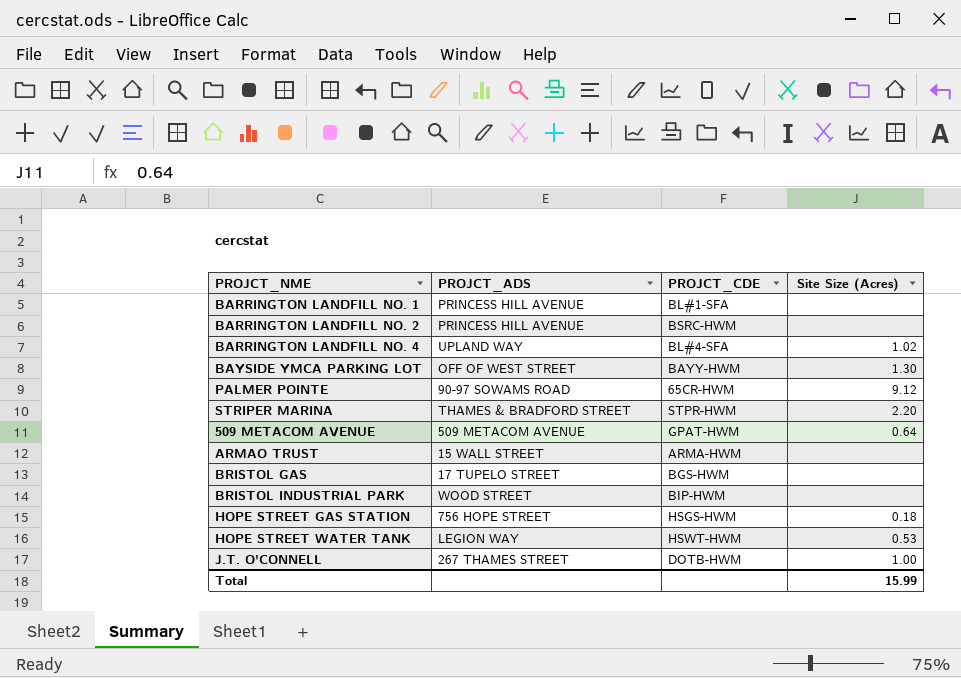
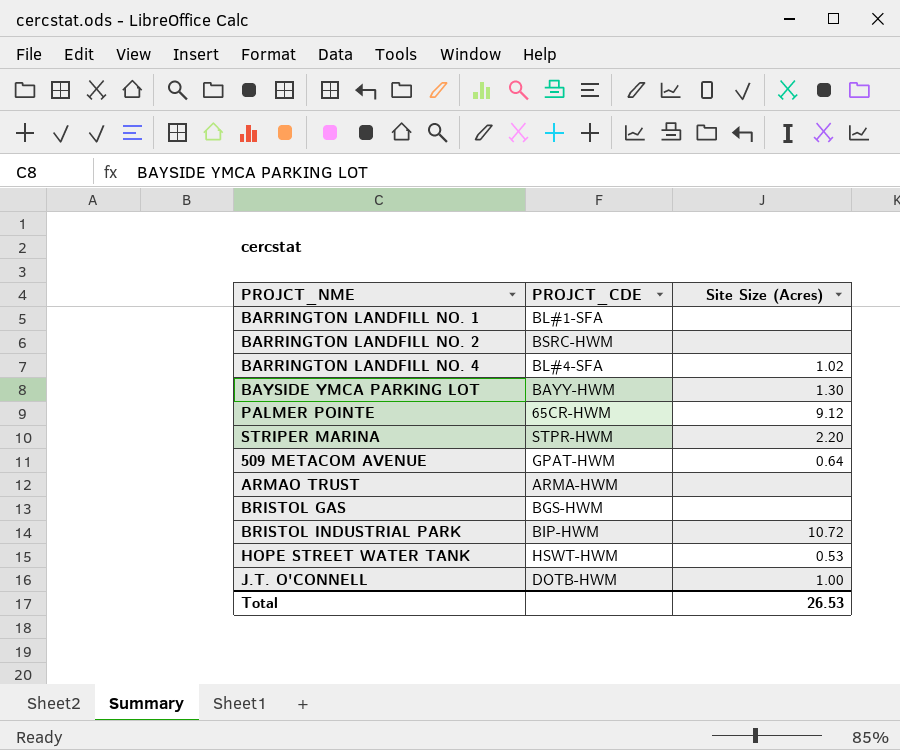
column PROJCT_ADS | position: 2 -> none
row HOPE STREET GAS STATION: 756 HOPE STREET | HSGS-HWM | 0.18 -> none
BRISTOL INDUSTRIAL PARK | Site Size (Acres): none -> 10.72
Total | Site Size (Acres): 15.99 -> 26.53

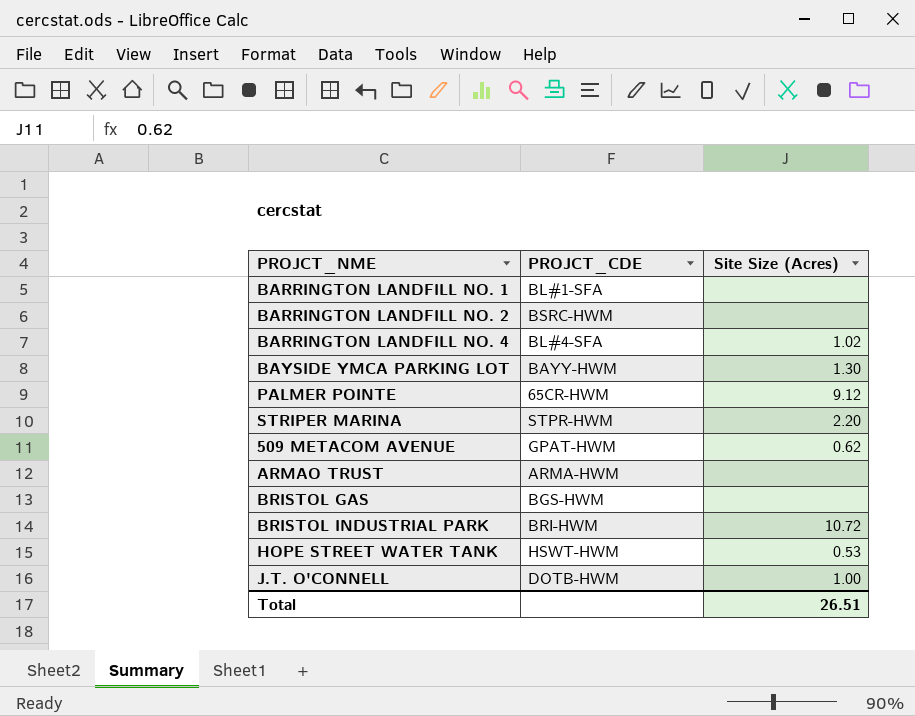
509 METACOM AVENUE | Site Size (Acres): 0.64 -> 0.62
BRISTOL INDUSTRIAL PARK | PROJCT_CDE: BIP-HWM -> BRI-HWM
Total | Site Size (Acres): 26.53 -> 26.51

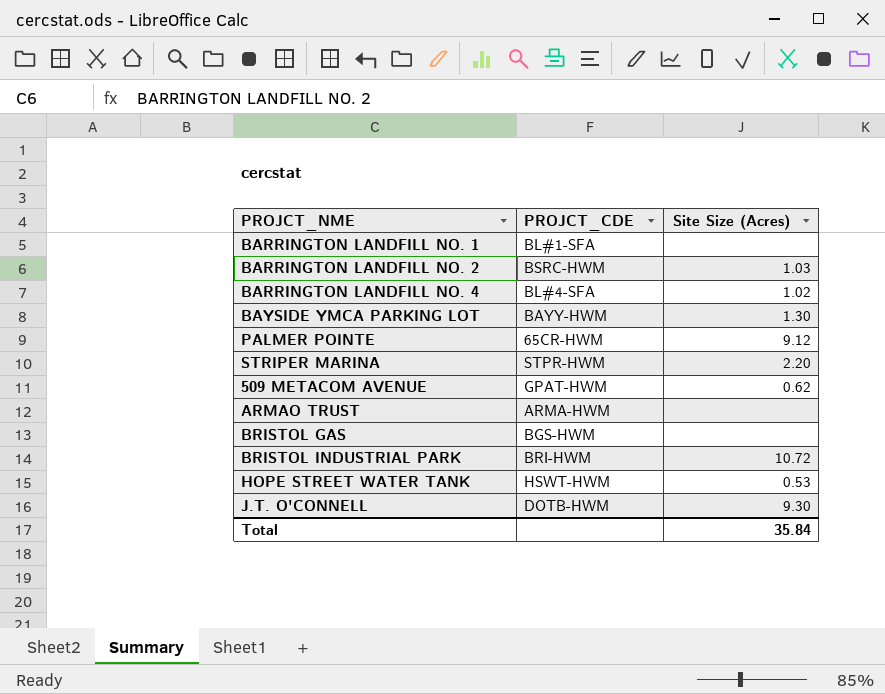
BARRINGTON LANDFILL NO. 2 | Site Size (Acres): none -> 1.03
J.T. O'CONNELL | Site Size (Acres): 1.00 -> 9.30
Total | Site Size (Acres): 26.51 -> 35.84

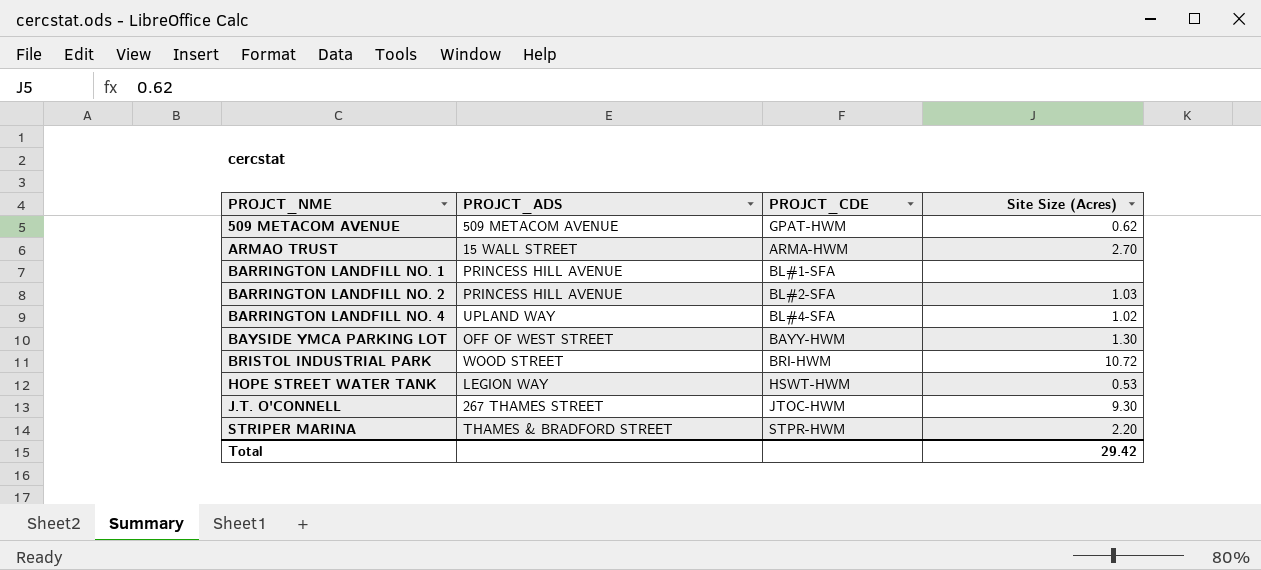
row order: none -> PROJCT_NME ascending
column PROJCT_ADS | position: none -> 2
row PALMER POINTE: 65CR-HWM | 9.12 -> none
row BRISTOL GAS: BGS-HWM | none -> none
ARMAO TRUST | Site Size (Acres): none -> 2.70
BARRINGTON LANDFILL NO. 2 | PROJCT_CDE: BSRC-HWM -> BL#2-SFA
J.T. O'CONNELL | PROJCT_CDE: DOTB-HWM -> JTOC-HWM
Total | Site Size (Acres): 35.84 -> 29.42

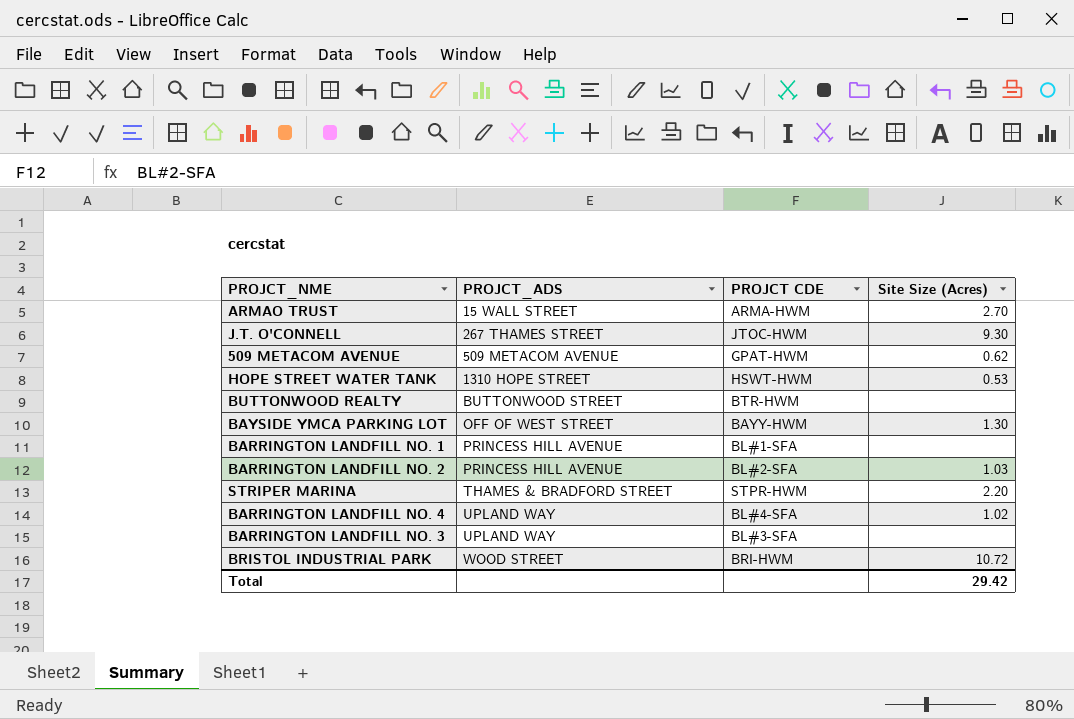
row order: PROJCT_NME ascending -> PROJCT_ADS ascending
column name: PROJCT_CDE -> PROJCT CDE
HOPE STREET WATER TANK | PROJCT_ADS: LEGION WAY -> 1310 HOPE STREET
row BUTTONWOOD REALTY: none -> BUTTONWOOD STREET | BTR-HWM | none
row BARRINGTON LANDFILL NO. 3: none -> UPLAND WAY | BL#3-SFA | none

